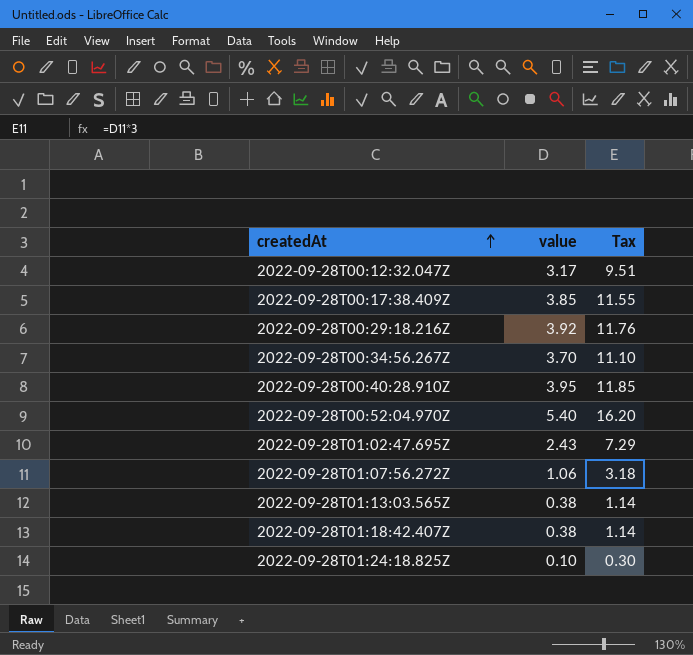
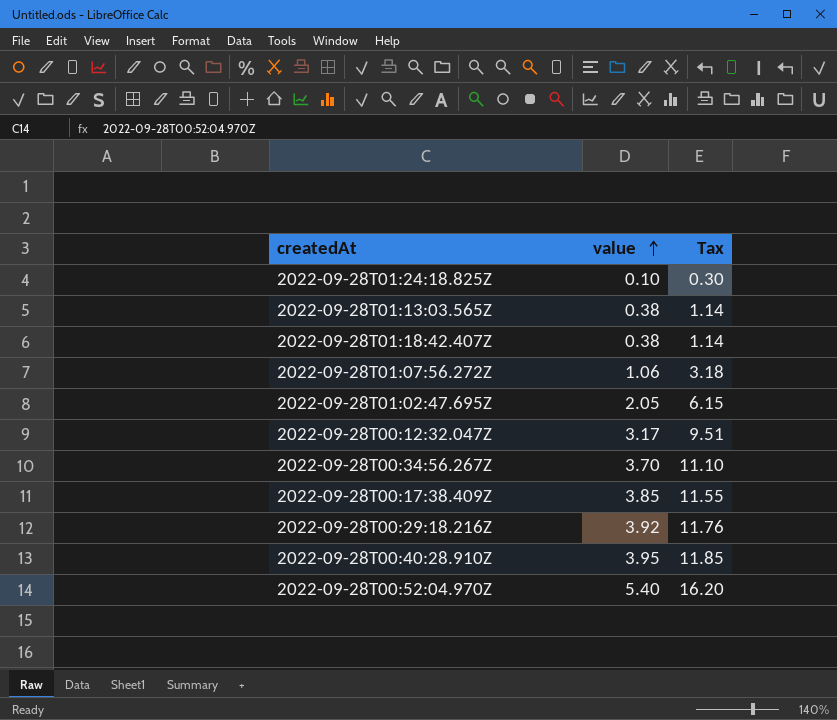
row order: createdAt ascending -> value ascending
2022-09-28T01:02:47.695Z | value: 2.43 -> 2.05
2022-09-28T01:02:47.695Z | Tax: 7.29 -> 6.15

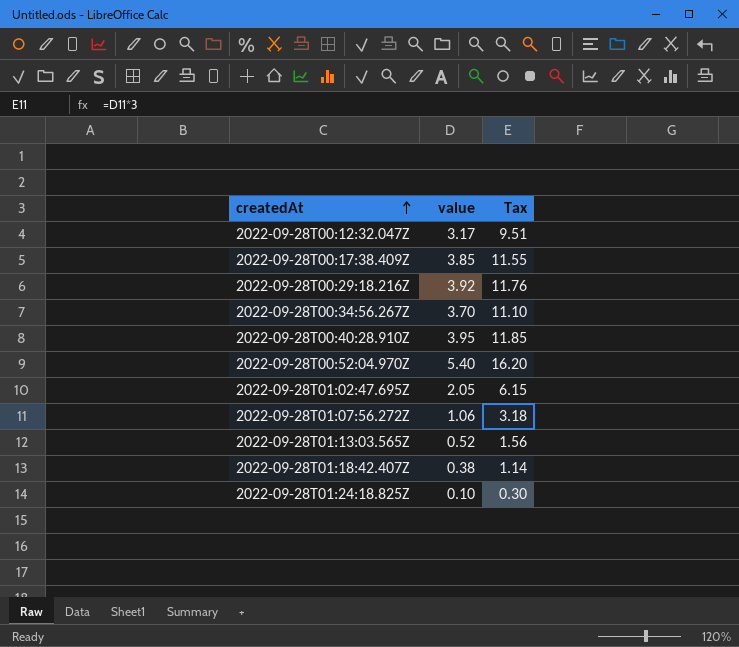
row order: value ascending -> createdAt ascending
2022-09-28T01:13:03.565Z | value: 0.38 -> 0.52
2022-09-28T01:13:03.565Z | Tax: 1.14 -> 1.56

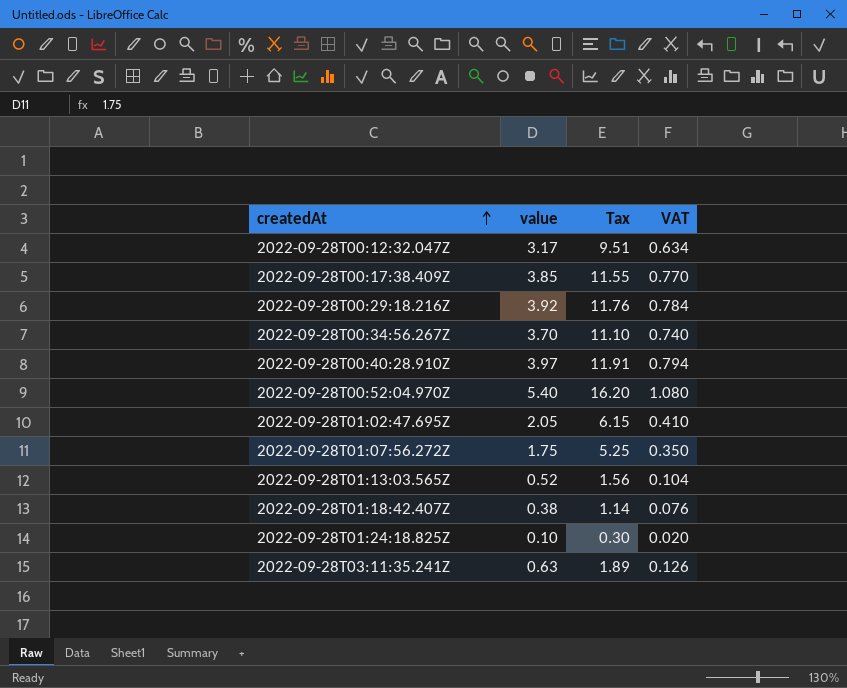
column VAT | formula: none -> [value] * 0.2
2022-09-28T00:40:28.910Z | value: 3.95 -> 3.97
2022-09-28T00:40:28.910Z | Tax: 11.85 -> 11.91
2022-09-28T01:07:56.272Z | value: 1.06 -> 1.75
2022-09-28T01:07:56.272Z | Tax: 3.18 -> 5.25
row 2022-09-28T03:11:35.241Z: none -> 0.63 | 1.89 | 0.126

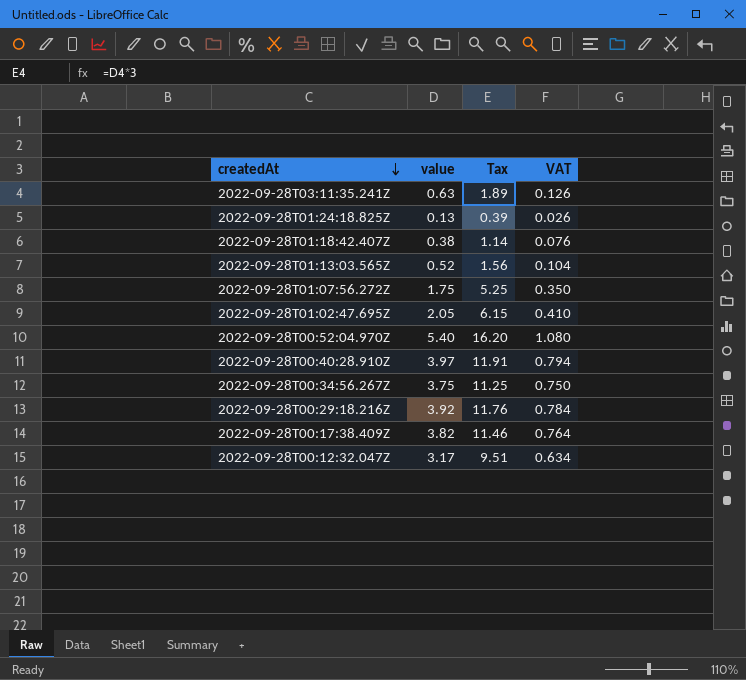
row order: createdAt ascending -> createdAt descending
2022-09-28T01:24:18.825Z | value: 0.10 -> 0.13
2022-09-28T01:24:18.825Z | Tax: 0.30 -> 0.39
2022-09-28T01:24:18.825Z | VAT: 0.020 -> 0.026
2022-09-28T00:34:56.267Z | value: 3.70 -> 3.75
2022-09-28T00:34:56.267Z | Tax: 11.10 -> 11.25
2022-09-28T00:34:56.267Z | VAT: 0.740 -> 0.750
2022-09-28T00:17:38.409Z | value: 3.85 -> 3.82
2022-09-28T00:17:38.409Z | Tax: 11.55 -> 11.46
2022-09-28T00:17:38.409Z | VAT: 0.770 -> 0.764

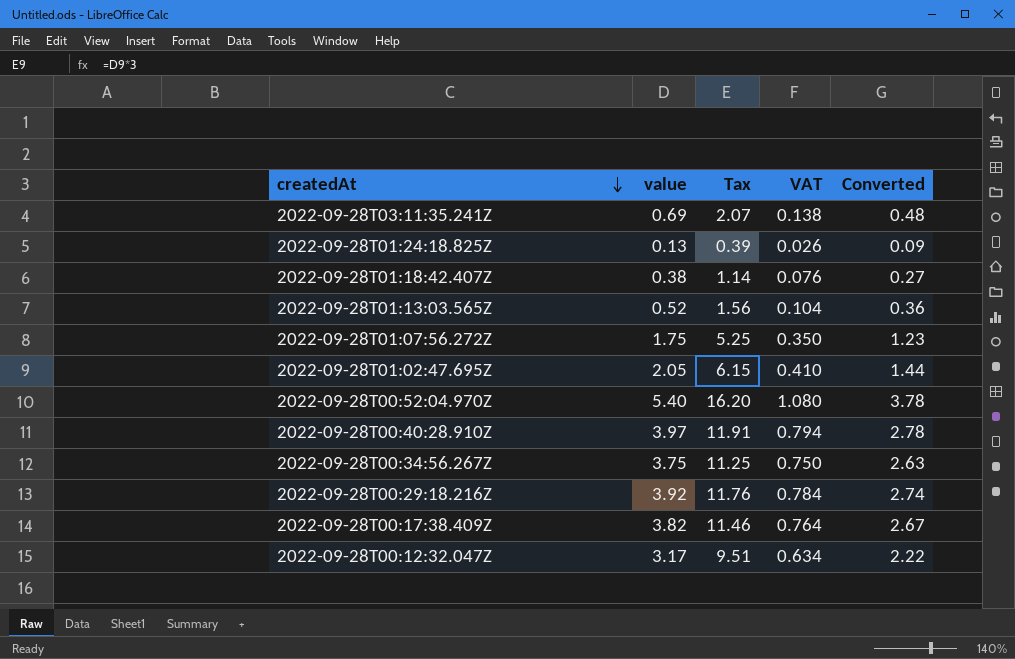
column Converted | formula: none -> [value] * 0.7
2022-09-28T03:11:35.241Z | value: 0.63 -> 0.69
2022-09-28T03:11:35.241Z | Tax: 1.89 -> 2.07
2022-09-28T03:11:35.241Z | VAT: 0.126 -> 0.138

